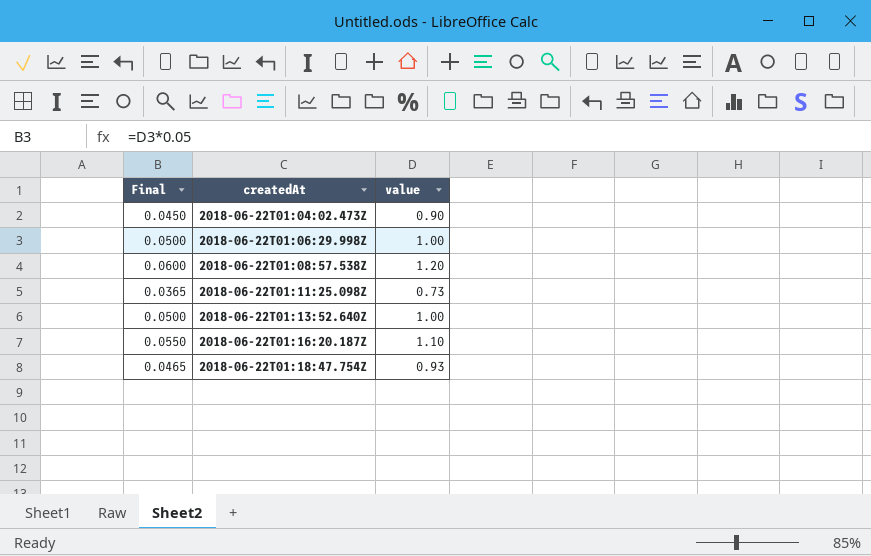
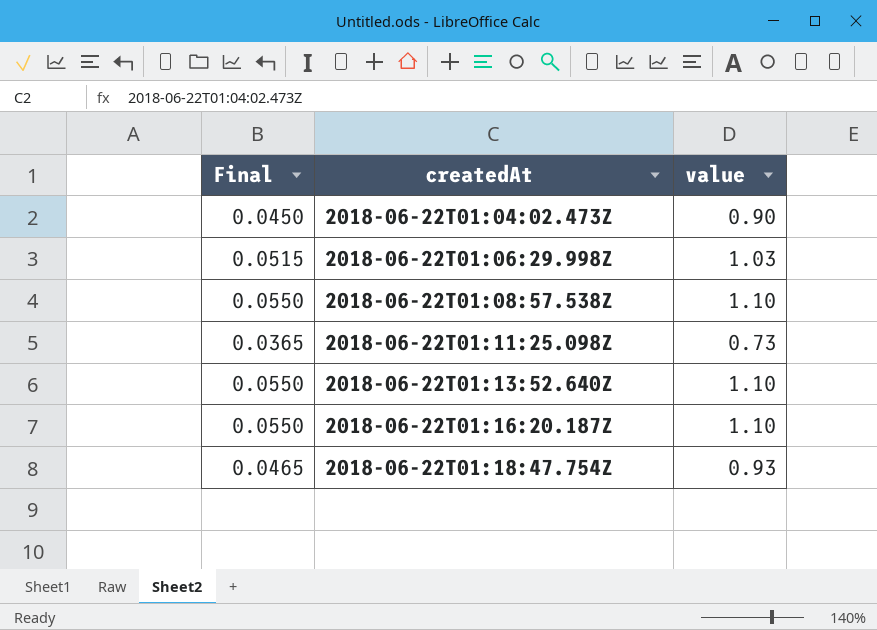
2018-06-22T01:06:29.998Z | Final: 0.0500 -> 0.0515
2018-06-22T01:06:29.998Z | value: 1.00 -> 1.03
2018-06-22T01:08:57.538Z | Final: 0.0600 -> 0.0550
2018-06-22T01:08:57.538Z | value: 1.20 -> 1.10
2018-06-22T01:13:52.640Z | Final: 0.0500 -> 0.0550
2018-06-22T01:13:52.640Z | value: 1.00 -> 1.10

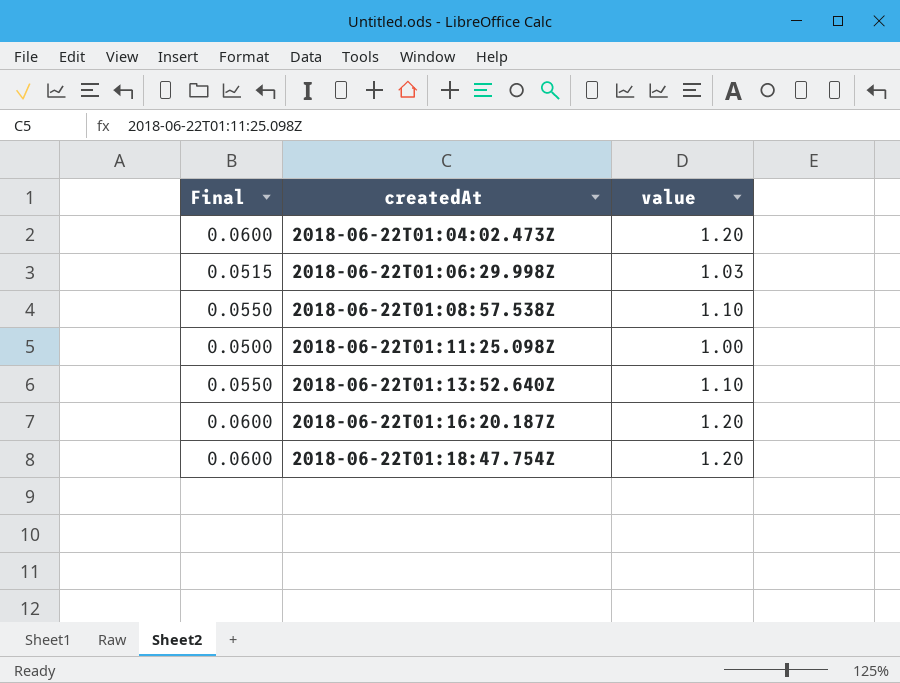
2018-06-22T01:04:02.473Z | Final: 0.0450 -> 0.0600
2018-06-22T01:04:02.473Z | value: 0.90 -> 1.20
2018-06-22T01:11:25.098Z | Final: 0.0365 -> 0.0500
2018-06-22T01:11:25.098Z | value: 0.73 -> 1.00
2018-06-22T01:16:20.187Z | Final: 0.0550 -> 0.0600
2018-06-22T01:16:20.187Z | value: 1.10 -> 1.20
2018-06-22T01:18:47.754Z | Final: 0.0465 -> 0.0600
2018-06-22T01:18:47.754Z | value: 0.93 -> 1.20

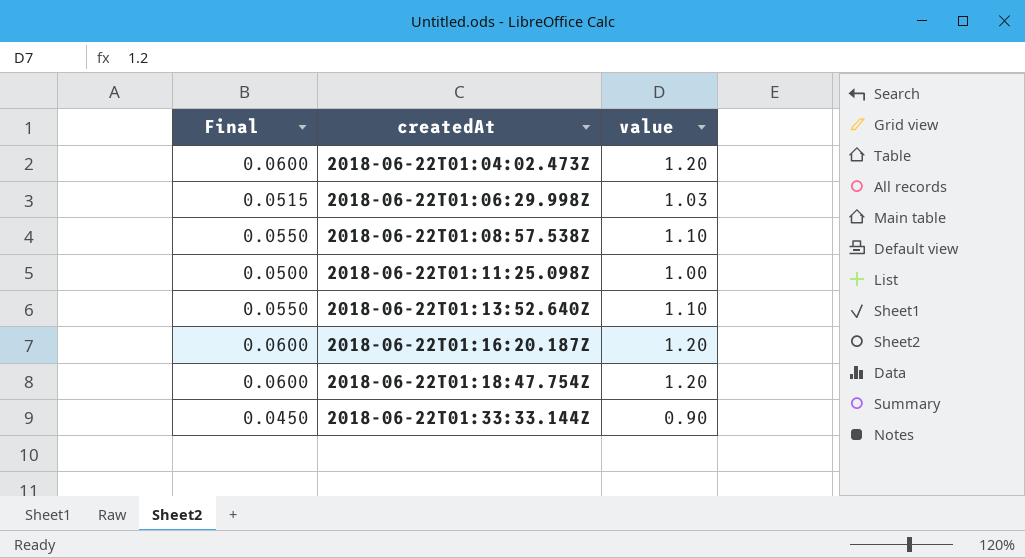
row 2018-06-22T01:33:33.144Z: none -> 0.0450 | 0.90

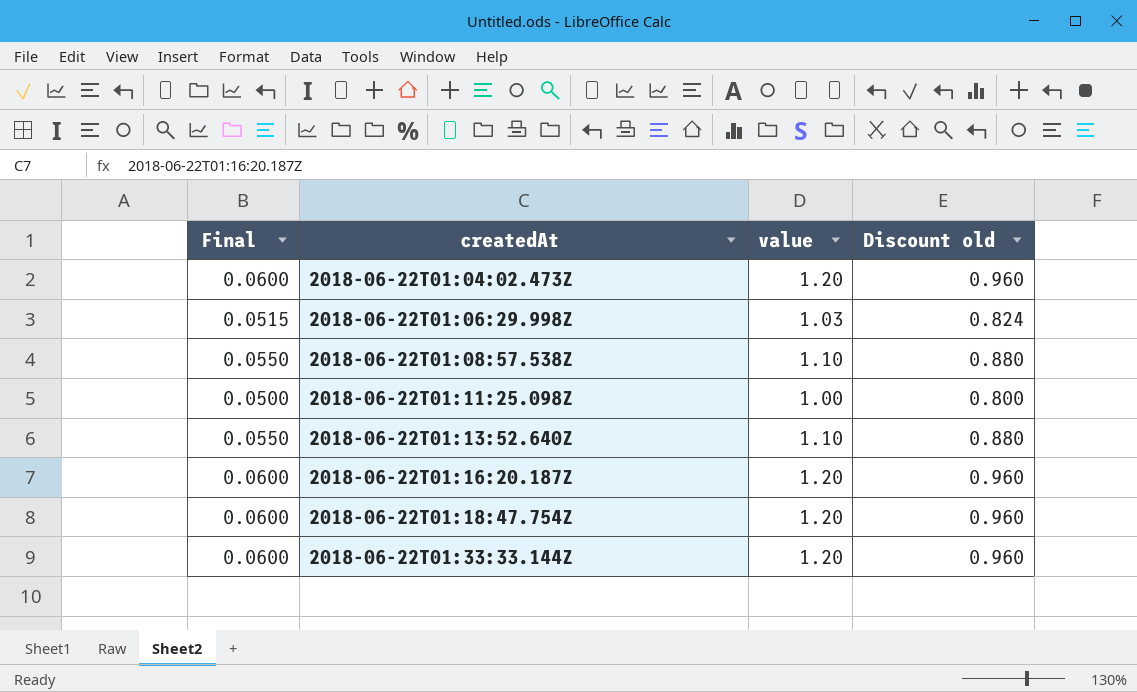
column Discount old | formula: none -> [value] * 0.8
2018-06-22T01:33:33.144Z | Final: 0.0450 -> 0.0600
2018-06-22T01:33:33.144Z | value: 0.90 -> 1.20

